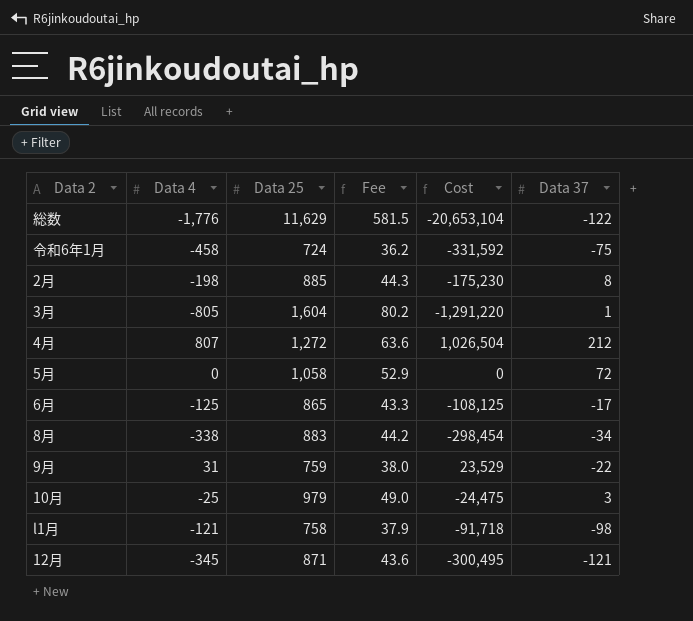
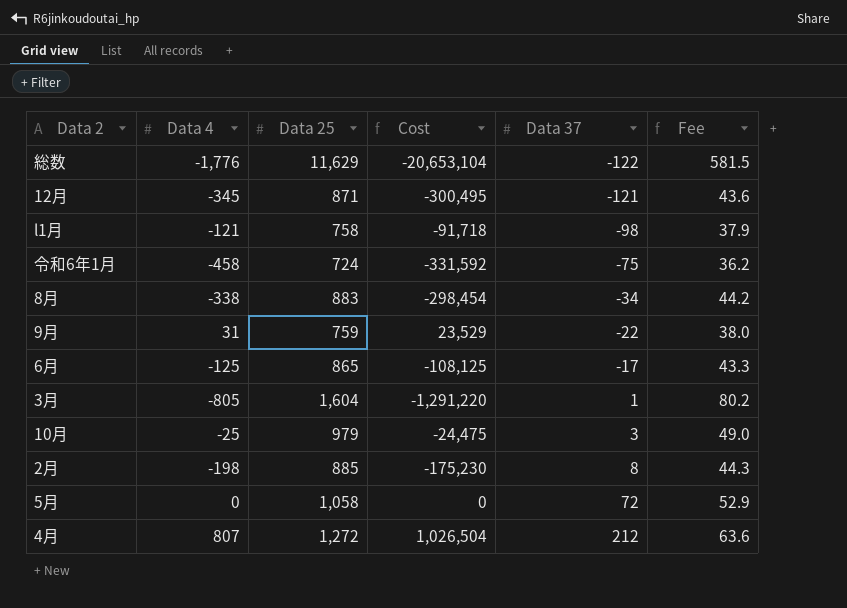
row order: none -> Data 37 ascending
column Fee | position: 4 -> 6

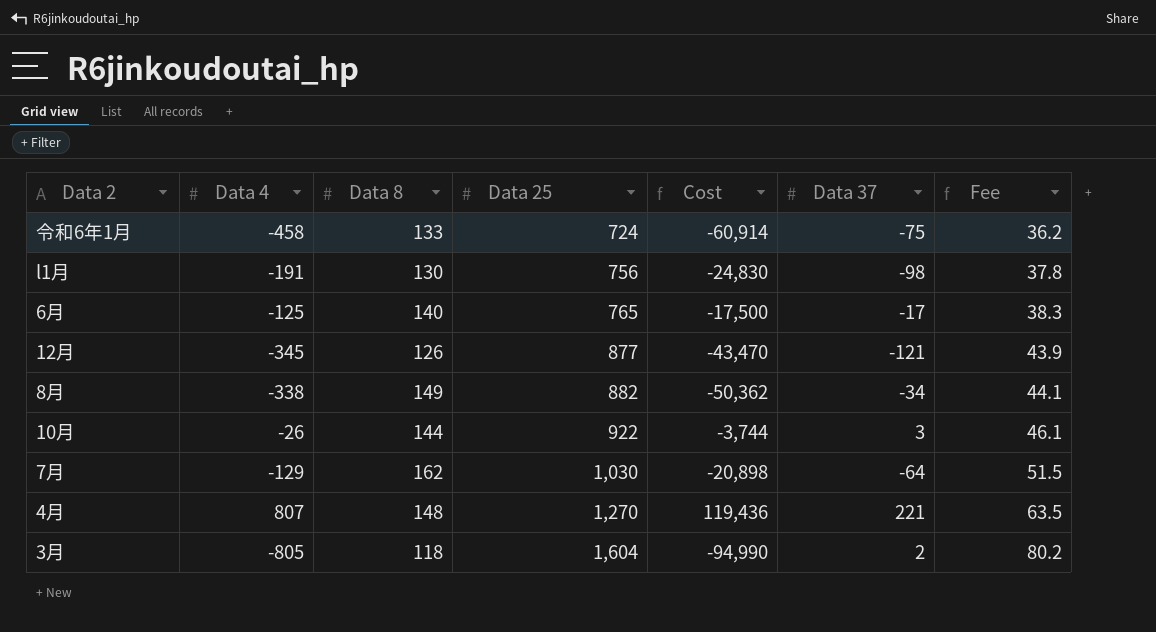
row order: Data 37 ascending -> Data 25 ascending
column Data 8 | position: none -> 3
column Cost | formula: [Data 4] * [Data 25] -> [Data 4] * [Data 8]
row 総数: -1,776 | 11,629 | -20,653,104 | -122 | 581.5 -> none
row 9月: 31 | 759 | 23,529 | -22 | 38.0 -> none
row 2月: -198 | 885 | -175,230 | 8 | 44.3 -> none
row 5月: 0 | 1,058 | 0 | 72 | 52.9 -> none
l1月 | Data 4: -121 -> -191
l1月 | Data 25: 758 -> 756
l1月 | Fee: 37.9 -> 37.8
6月 | Data 25: 865 -> 765
6月 | Fee: 43.3 -> 38.3
12月 | Data 25: 871 -> 877
12月 | Fee: 43.6 -> 43.9
8月 | Data 25: 883 -> 882
8月 | Fee: 44.2 -> 44.1
10月 | Data 4: -25 -> -26
10月 | Data 25: 979 -> 922
10月 | Fee: 49.0 -> 46.1
row 7月: none -> -129 | 162 | 1,030 | -20,898 | -64 | 51.5
4月 | Data 25: 1,272 -> 1,270
4月 | Data 37: 212 -> 221
4月 | Fee: 63.6 -> 63.5
3月 | Data 37: 1 -> 2

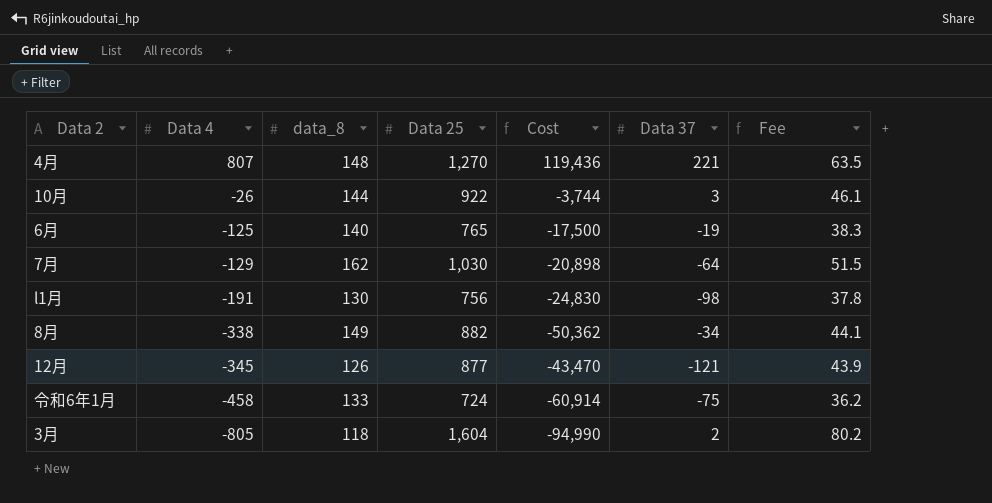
row order: Data 25 ascending -> Data 4 descending
column name: Data 8 -> data_8
6月 | Data 37: -17 -> -19

